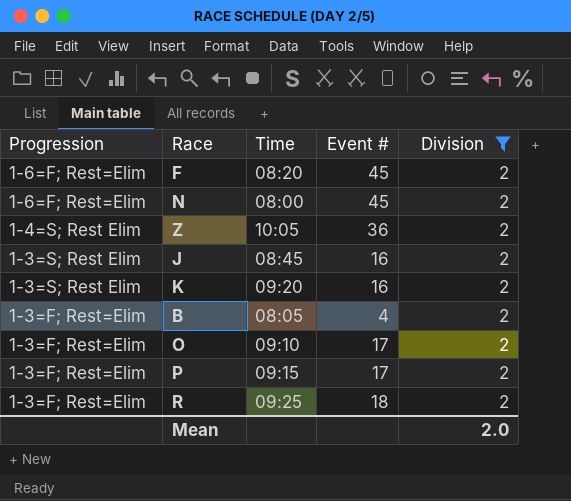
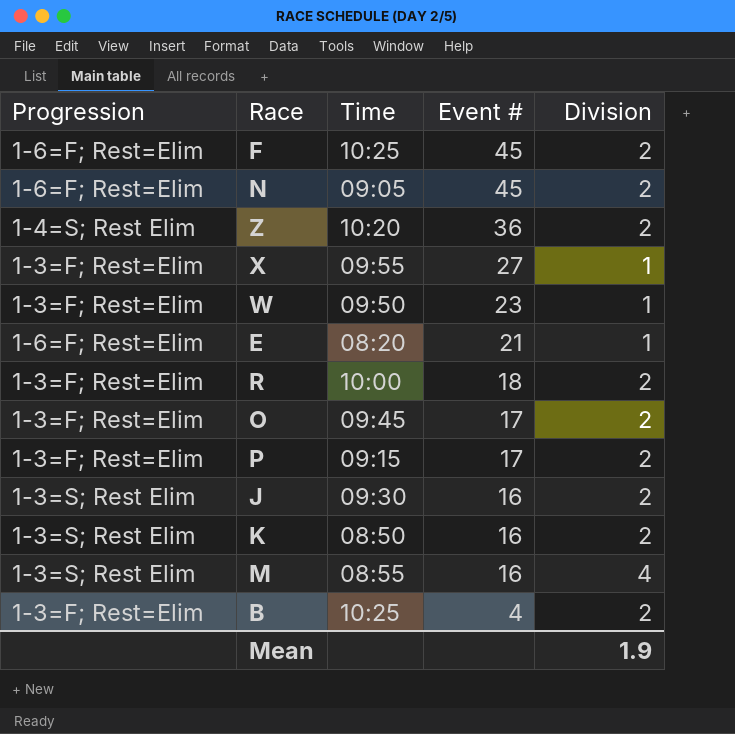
filter: Division = 2 -> none
row order: Progression descending -> Event # descending
F | Time: 08:20 -> 10:25
N | Time: 08:00 -> 09:05
Z | Time: 10:05 -> 10:20
R | Time: 09:25 -> 10:00
O | Time: 09:10 -> 09:45
J | Time: 08:45 -> 09:30
K | Time: 09:20 -> 08:50
B | Time: 08:05 -> 10:25
Mean | Division: 2.0 -> 1.9

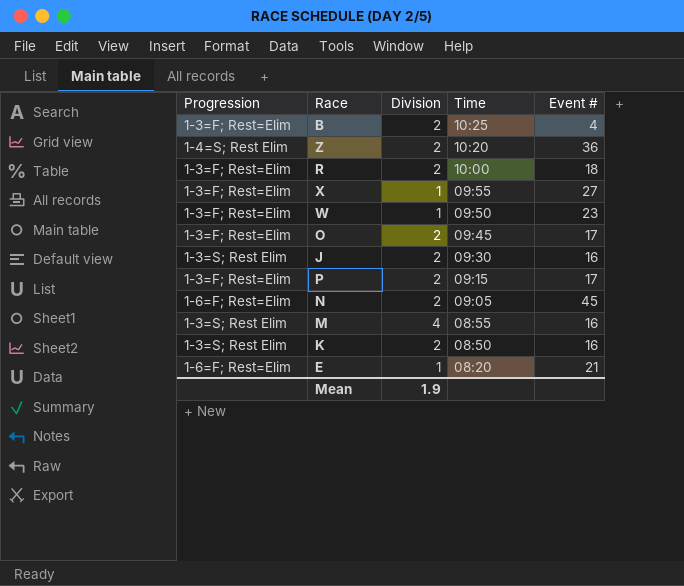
row order: Event # descending -> Time descending
column Division | position: 5 -> 3
row F: 1-6=F; Rest=Elim | 10:25 | 45 | 2 -> none

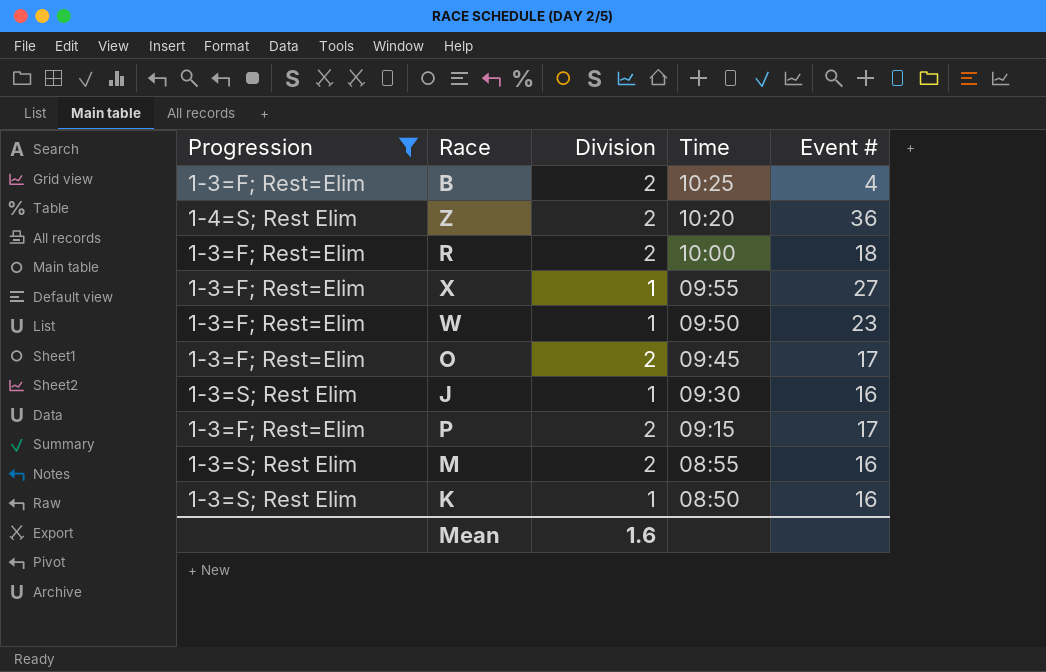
filter: none -> Progression != 1-6=F; Rest=Elim
J | Division: 2 -> 1
M | Division: 4 -> 2
K | Division: 2 -> 1
Mean | Division: 1.9 -> 1.6

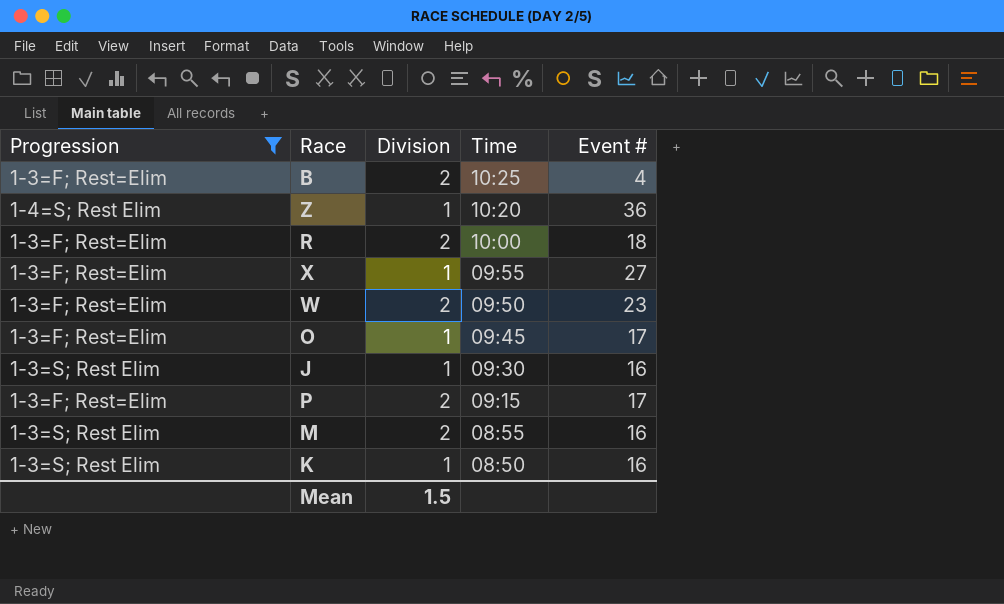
Z | Division: 2 -> 1
W | Division: 1 -> 2
O | Division: 2 -> 1
Mean | Division: 1.6 -> 1.5

